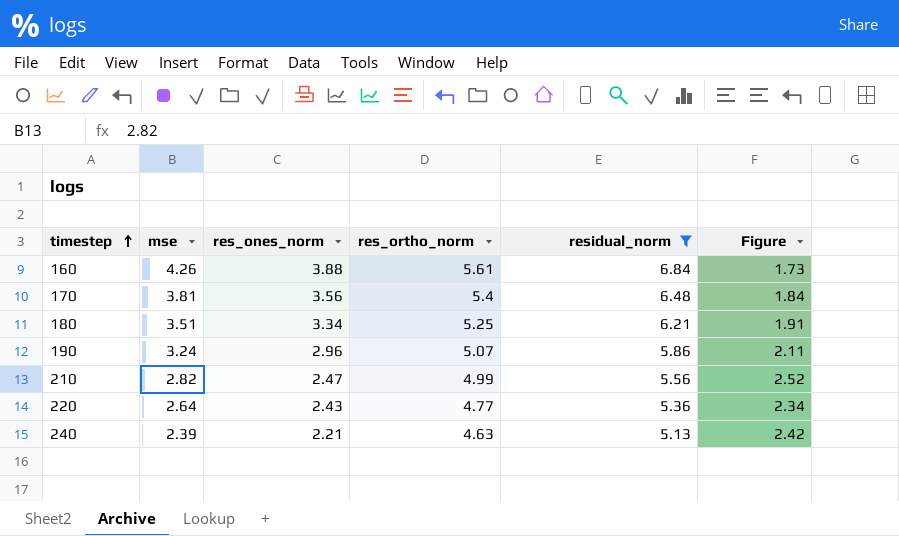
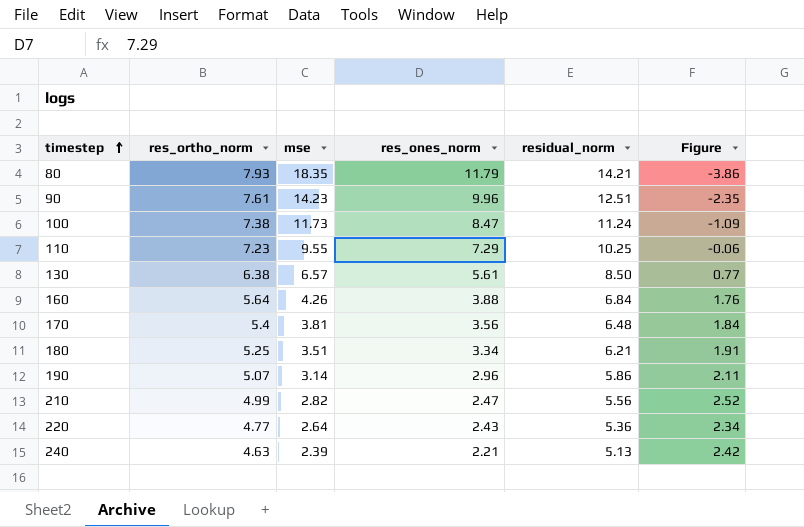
filter: residual_norm <= 6.84 -> none
column res_ortho_norm | position: 4 -> 2
160 | res_ortho_norm: 5.61 -> 5.64
160 | Figure: 1.73 -> 1.76
190 | mse: 3.24 -> 3.14

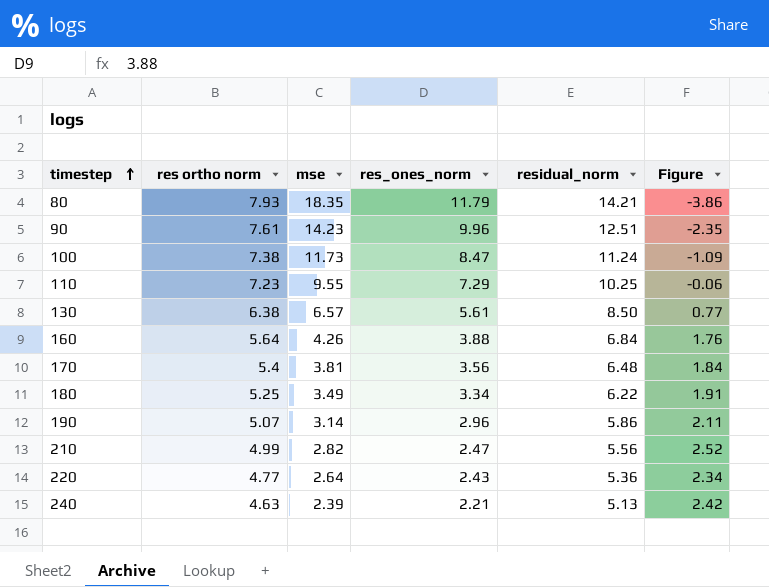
column name: res_ortho_norm -> res ortho norm
180 | mse: 3.51 -> 3.49
180 | residual_norm: 6.21 -> 6.22

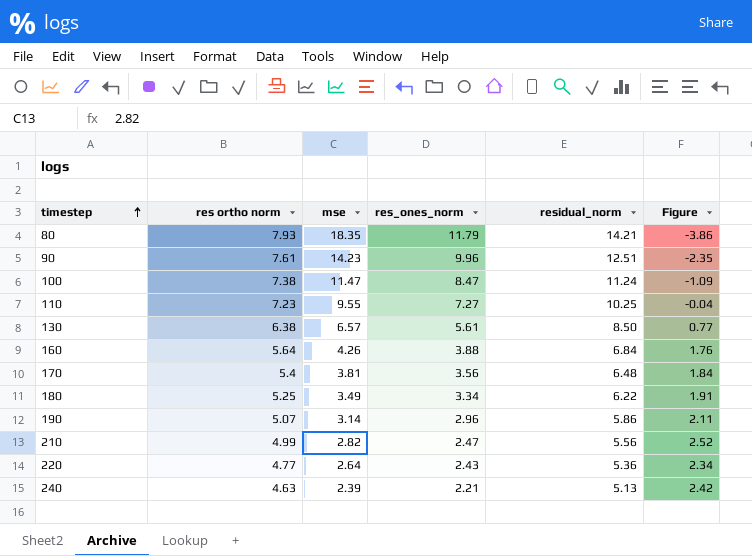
100 | mse: 11.73 -> 11.47
110 | res_ones_norm: 7.29 -> 7.27
110 | Figure: -0.06 -> -0.04

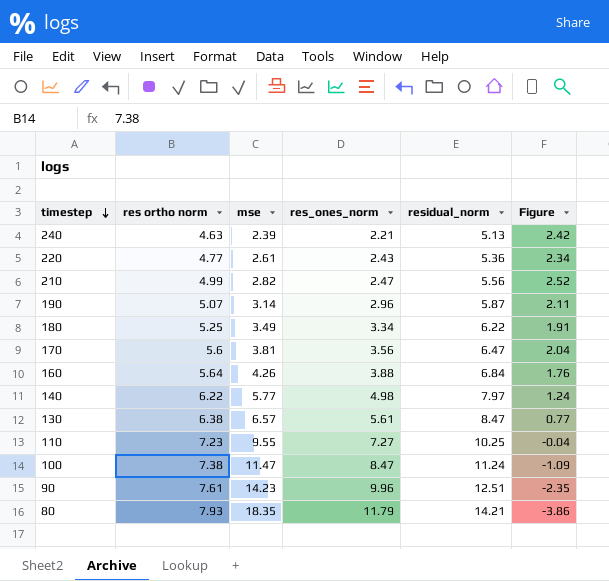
row order: timestep ascending -> timestep descending
220 | mse: 2.64 -> 2.61
190 | residual_norm: 5.86 -> 5.87
170 | res ortho norm: 5.4 -> 5.6
170 | residual_norm: 6.48 -> 6.47
170 | Figure: 1.84 -> 2.04
row 140: none -> 6.22 | 5.77 | 4.98 | 7.97 | 1.24
130 | residual_norm: 8.50 -> 8.47

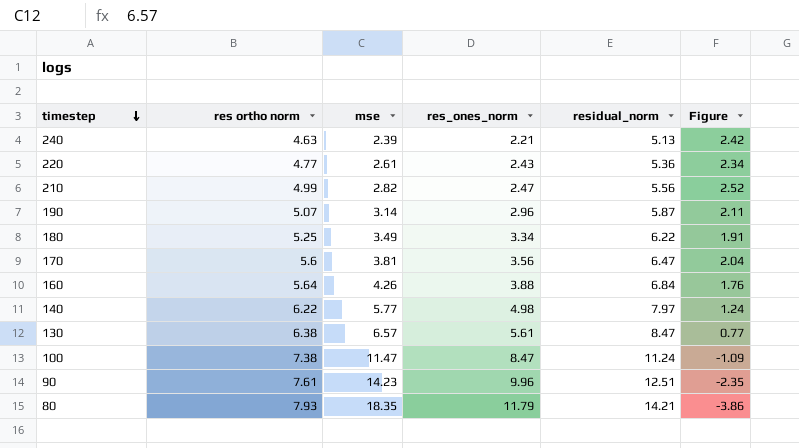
row 110: 7.23 | 9.55 | 7.27 | 10.25 | -0.04 -> none

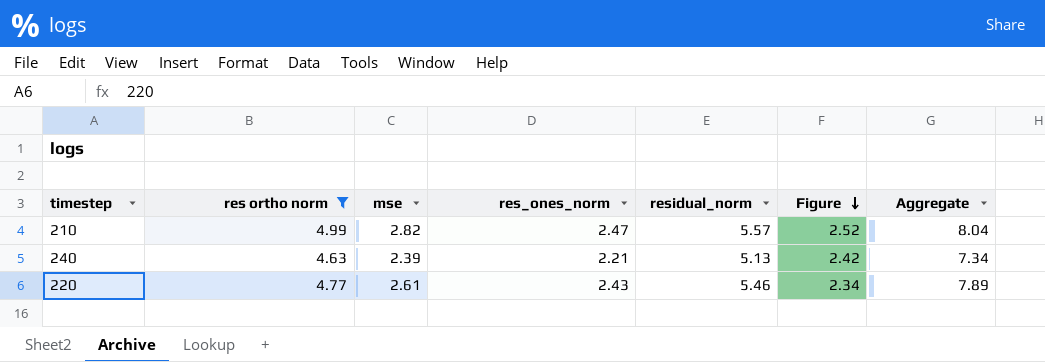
filter: none -> res ortho norm <= 4.99
row order: timestep descending -> Figure descending
column Aggregate | formula: none -> [res_ones_norm] + [residual_norm]
210 | residual_norm: 5.56 -> 5.57
220 | residual_norm: 5.36 -> 5.46

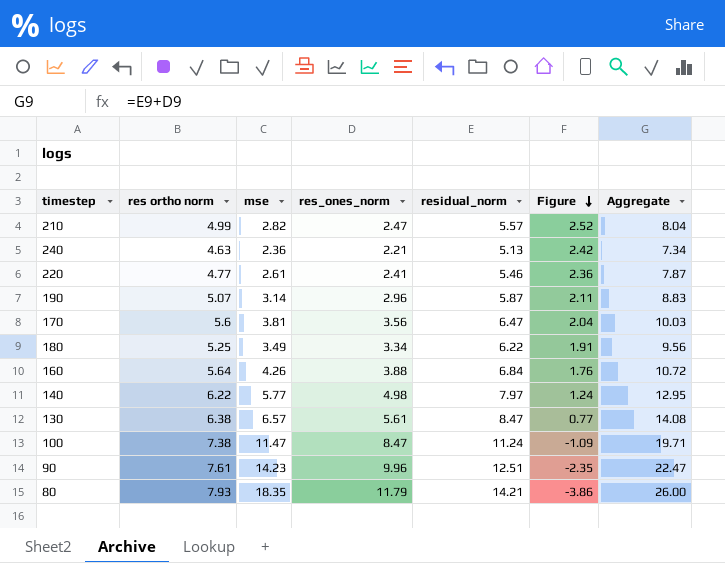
filter: res ortho norm <= 4.99 -> none
240 | mse: 2.39 -> 2.36
220 | res_ones_norm: 2.43 -> 2.41
220 | Figure: 2.34 -> 2.36
220 | Aggregate: 7.89 -> 7.87

